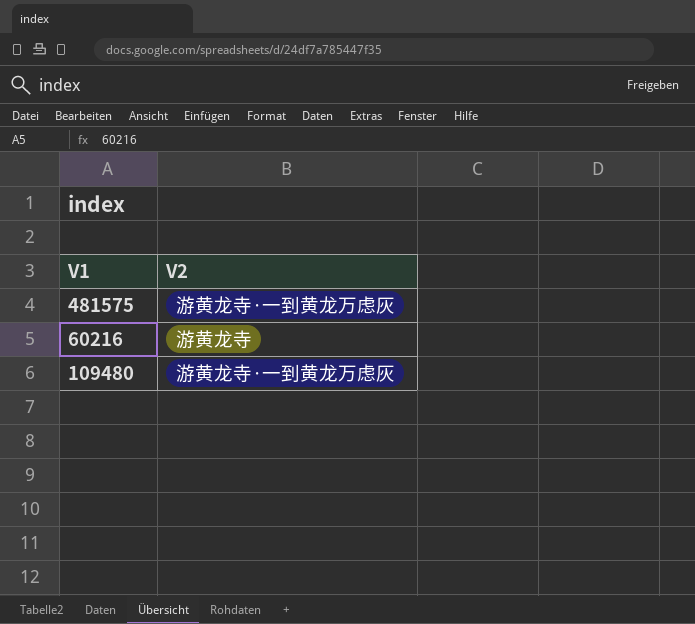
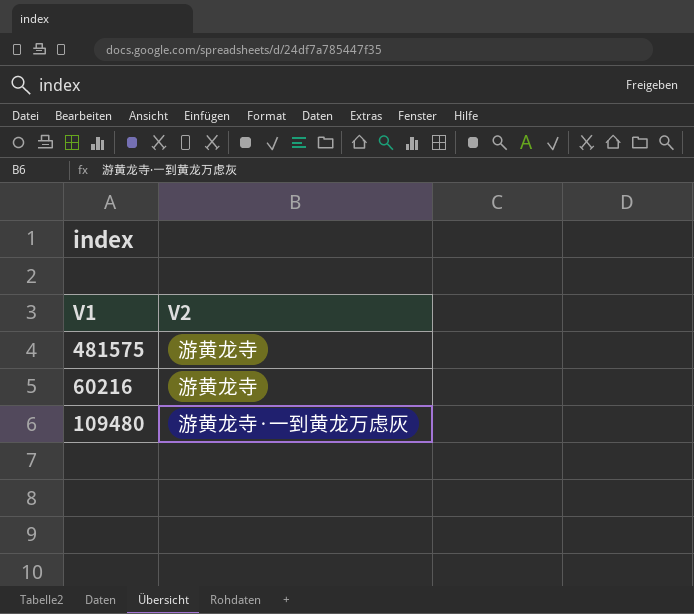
481575 | V2: 游黄龙寺·一到黄龙万虑灰 -> 游黄龙寺

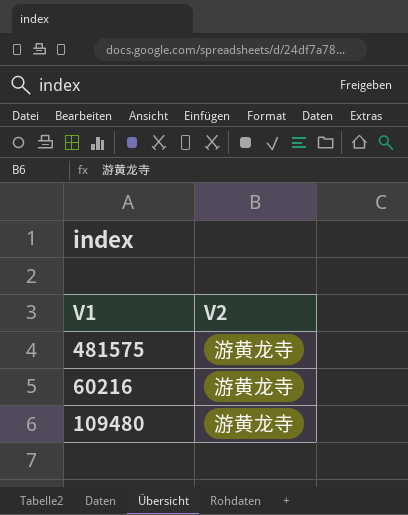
109480 | V2: 游黄龙寺·一到黄龙万虑灰 -> 游黄龙寺

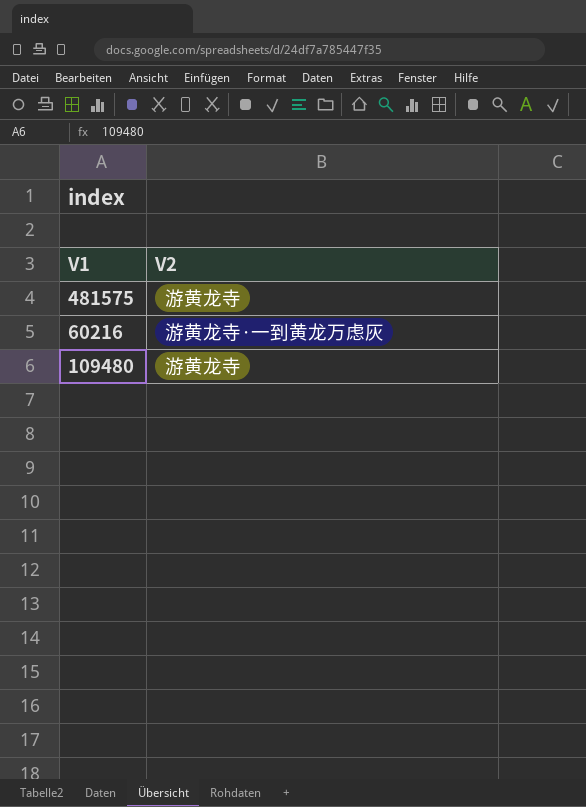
60216 | V2: 游黄龙寺 -> 游黄龙寺·一到黄龙万虑灰

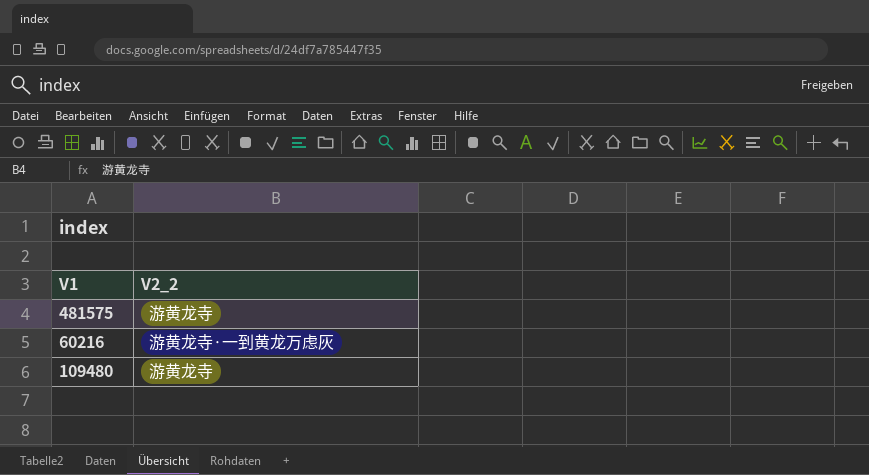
column name: V2 -> V2_2

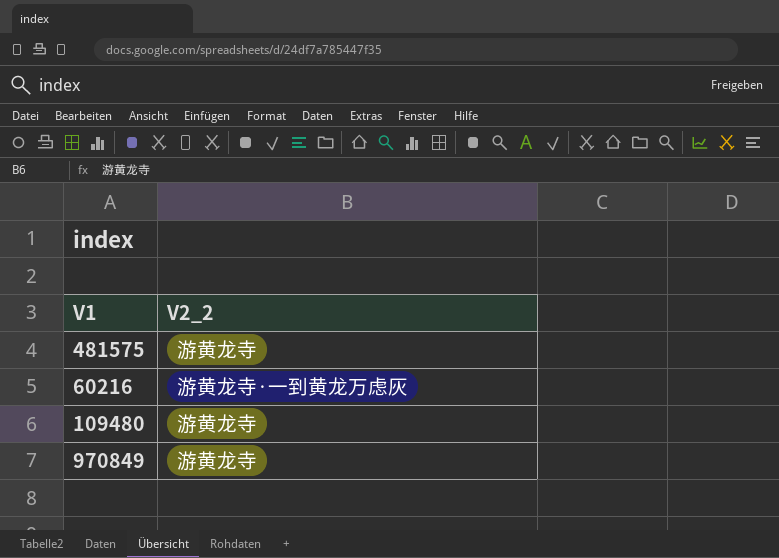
row 970849: none -> 游黄龙寺

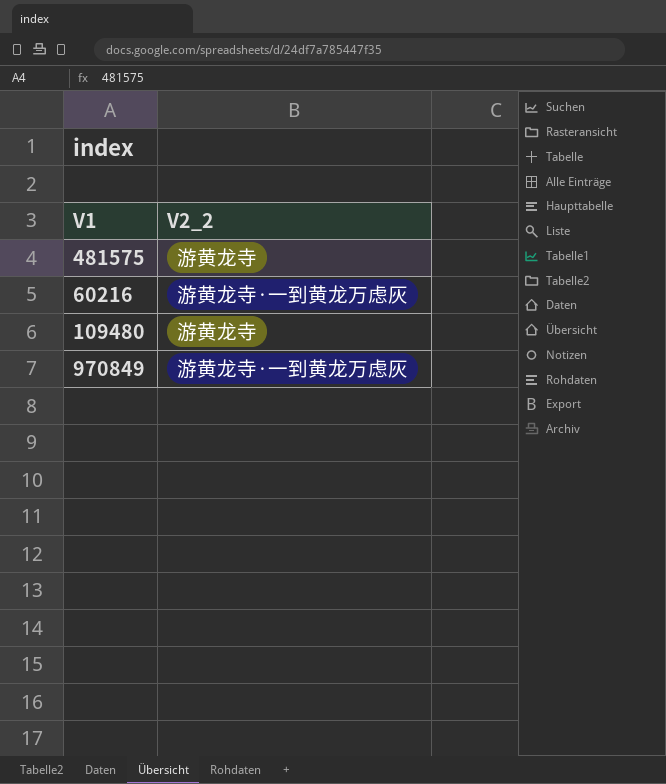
970849 | V2_2: 游黄龙寺 -> 游黄龙寺·一到黄龙万虑灰

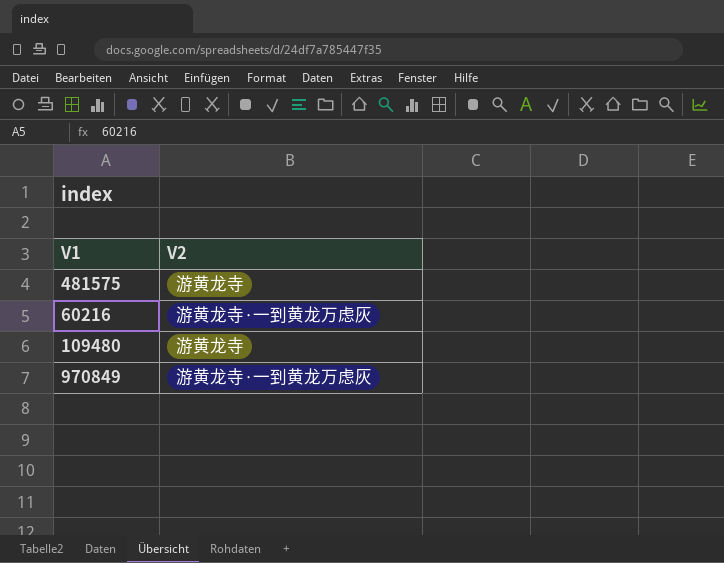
column name: V2_2 -> V2

